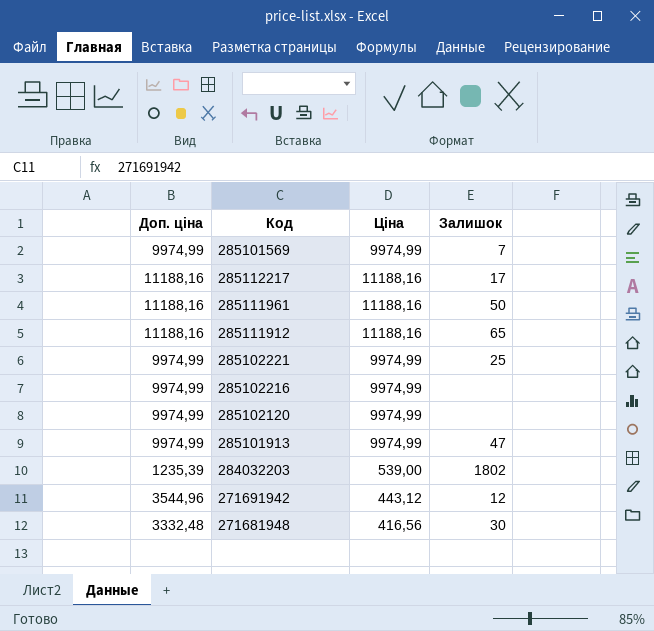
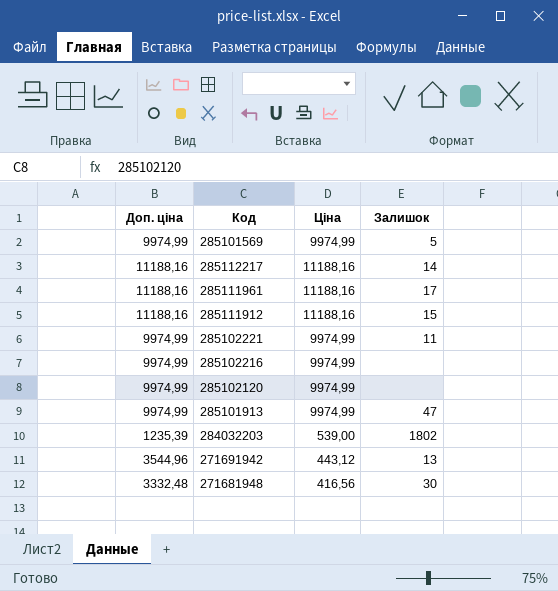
285101569 | Залишок: 7 -> 5
285112217 | Залишок: 17 -> 14
285111961 | Залишок: 50 -> 17
285111912 | Залишок: 65 -> 15
285102221 | Залишок: 25 -> 11
271691942 | Залишок: 12 -> 13

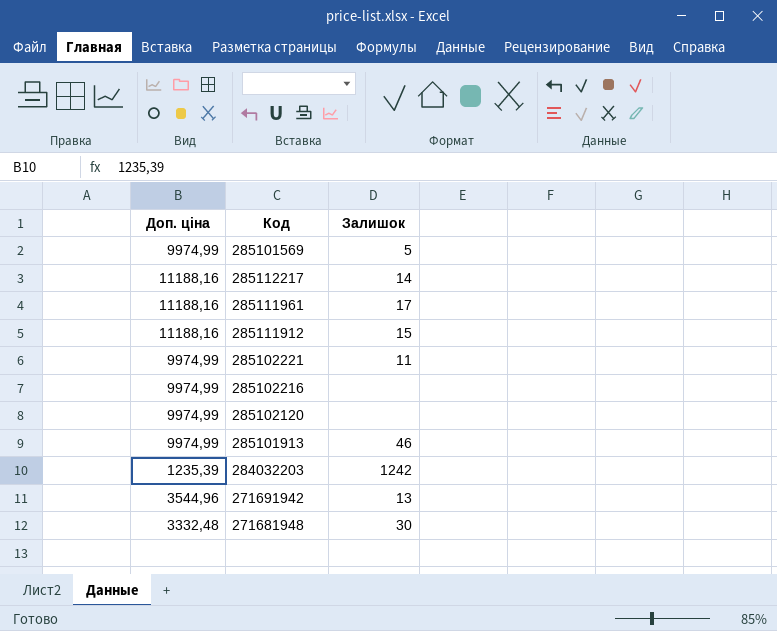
column Ціна | position: 3 -> none
285101913 | Залишок: 47 -> 46
284032203 | Залишок: 1802 -> 1242

